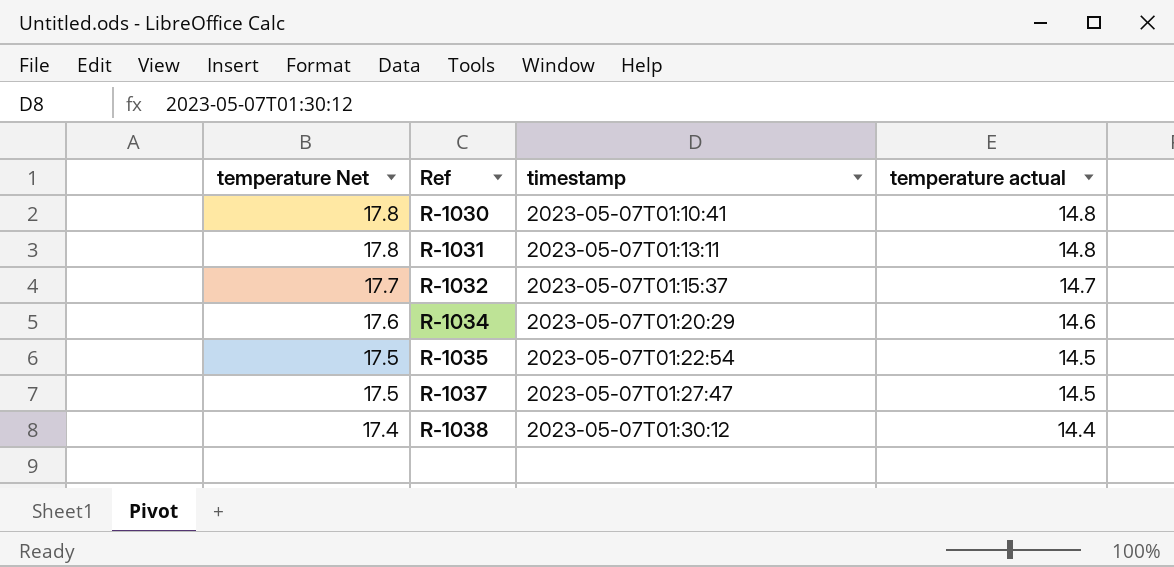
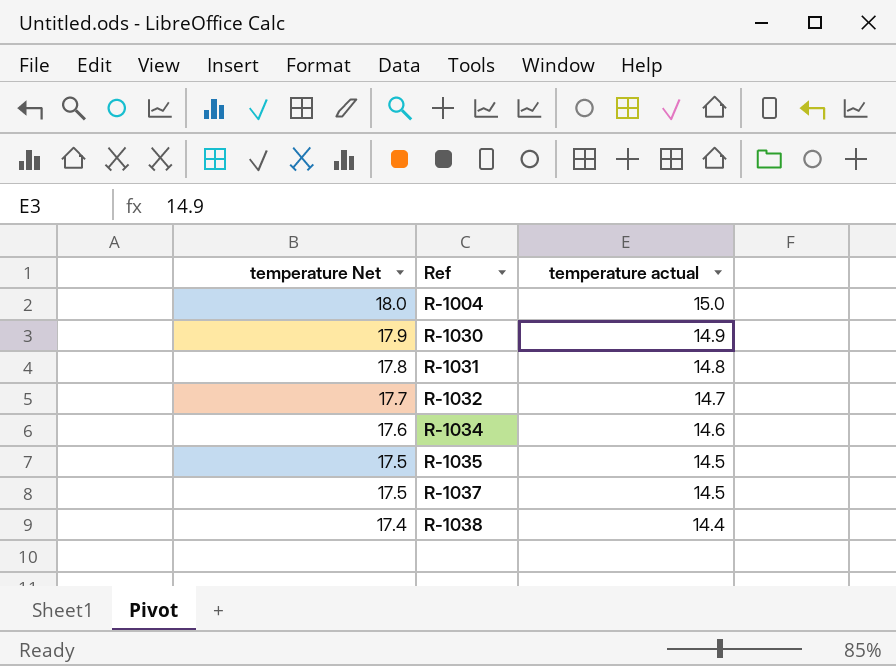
column timestamp | position: 3 -> none
row R-1004: none -> 18.0 | 15.0
R-1030 | temperature Net: 17.8 -> 17.9
R-1030 | temperature actual: 14.8 -> 14.9

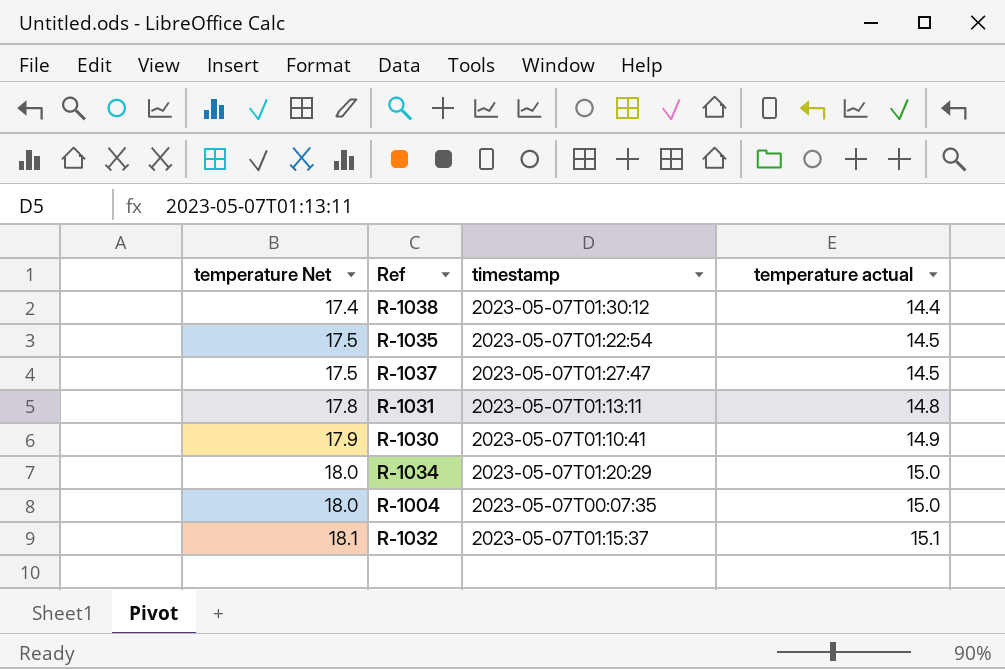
row order: temperature Net descending -> temperature Net ascending
column timestamp | position: none -> 3
R-1034 | temperature Net: 17.6 -> 18.0
R-1034 | temperature actual: 14.6 -> 15.0
R-1032 | temperature Net: 17.7 -> 18.1
R-1032 | temperature actual: 14.7 -> 15.1

